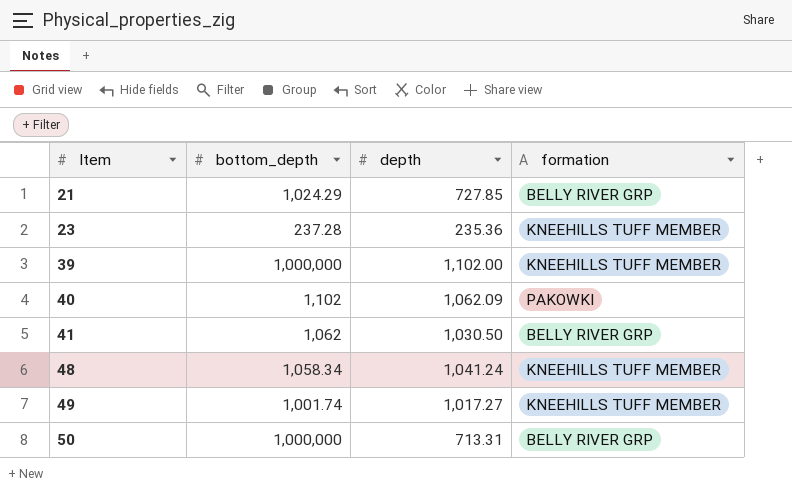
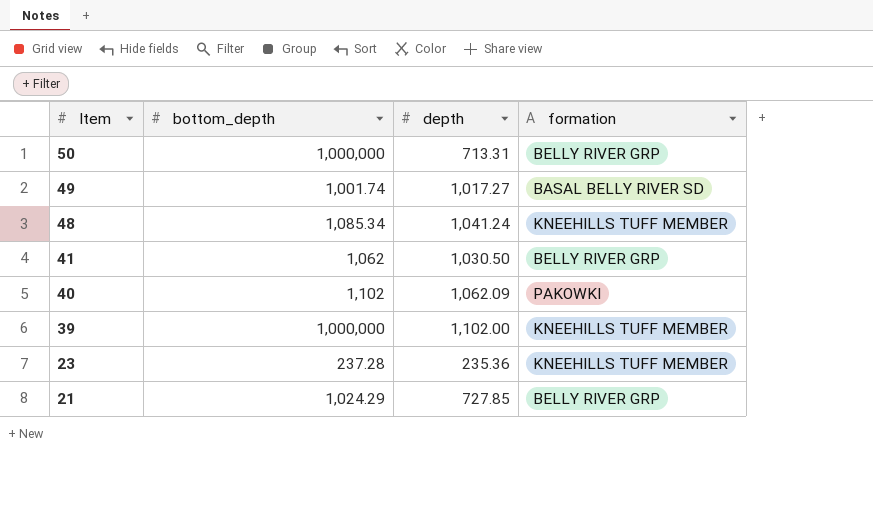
row order: Item ascending -> Item descending
49 | formation: KNEEHILLS TUFF MEMBER -> BASAL BELLY RIVER SD
48 | bottom_depth: 1,058.34 -> 1,085.34

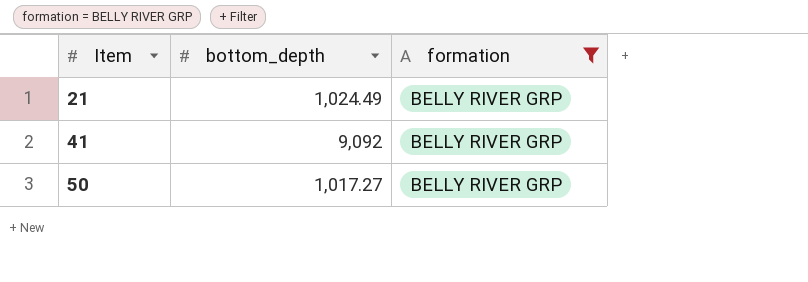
filter: none -> formation = BELLY RIVER GRP
row order: Item descending -> Item ascending
column depth | position: 3 -> none
21 | bottom_depth: 1,024.29 -> 1,024.49
41 | bottom_depth: 1,062 -> 9,092
50 | bottom_depth: 1,000,000 -> 1,017.27

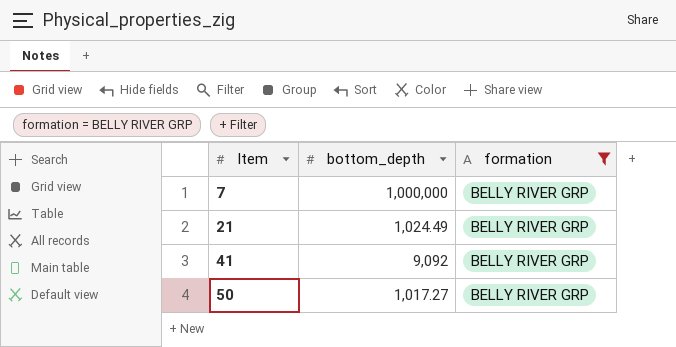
row 7: none -> 1,000,000 | BELLY RIVER GRP

